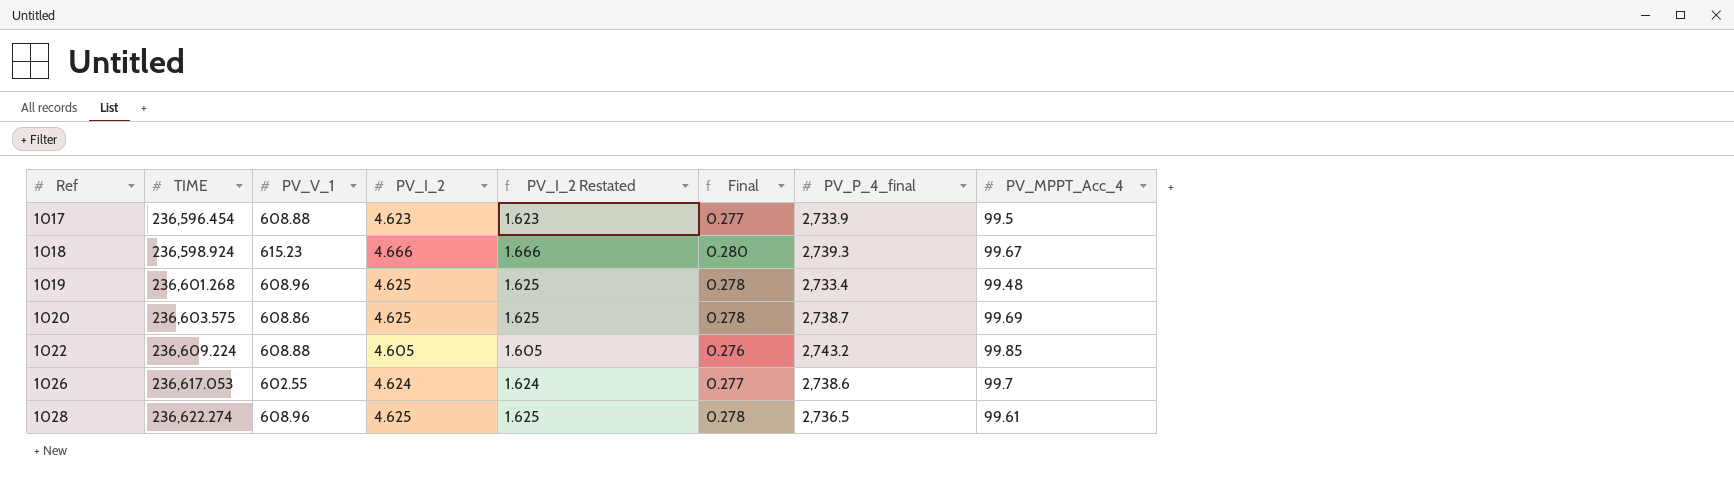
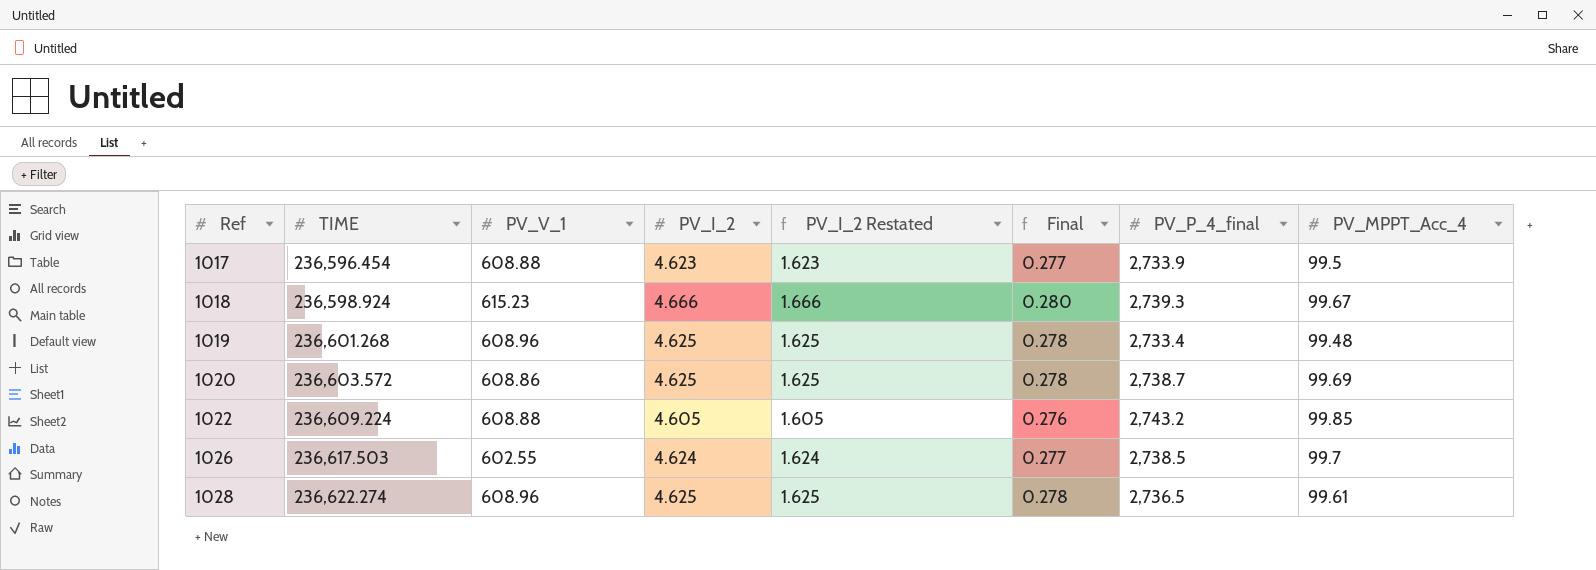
1020 | TIME: 236,603.575 -> 236,603.572
1026 | TIME: 236,617.053 -> 236,617.503
1026 | PV_P_4_final: 2,738.6 -> 2,738.5

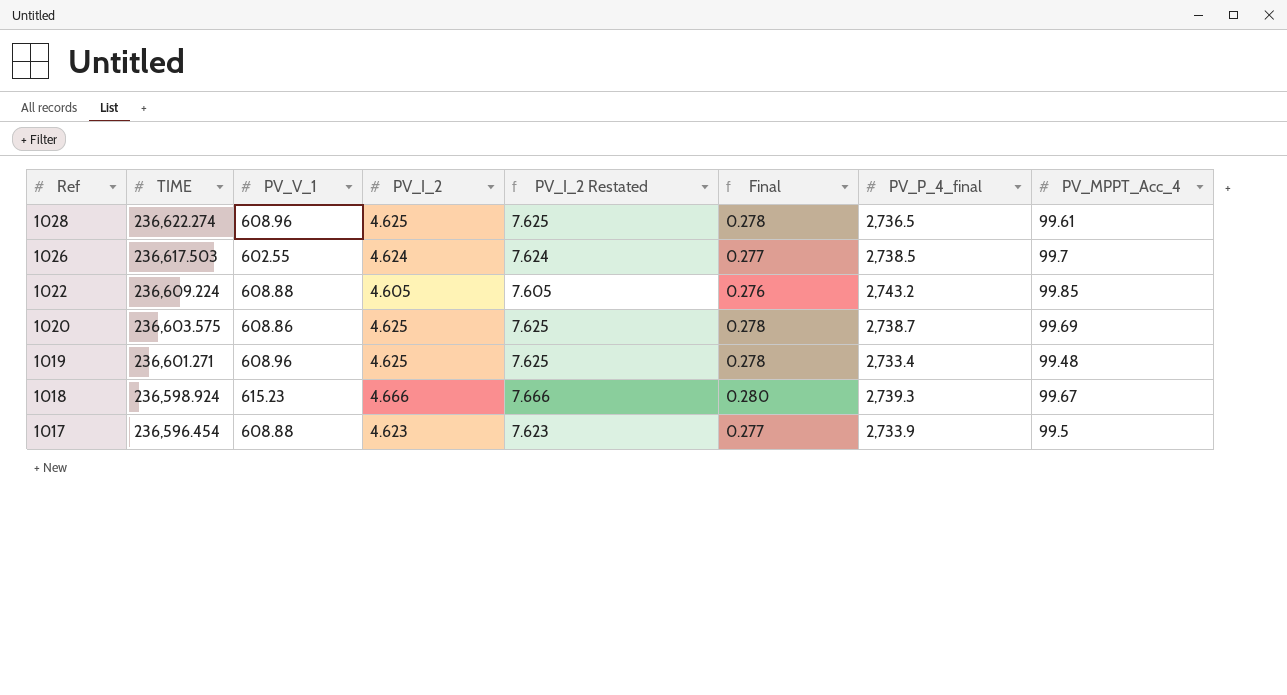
row order: Ref ascending -> Ref descending
column PV_I_2 Restated | formula: [PV_I_2] - 3 -> [PV_I_2] + 3
1020 | TIME: 236,603.572 -> 236,603.575
1019 | TIME: 236,601.268 -> 236,601.271

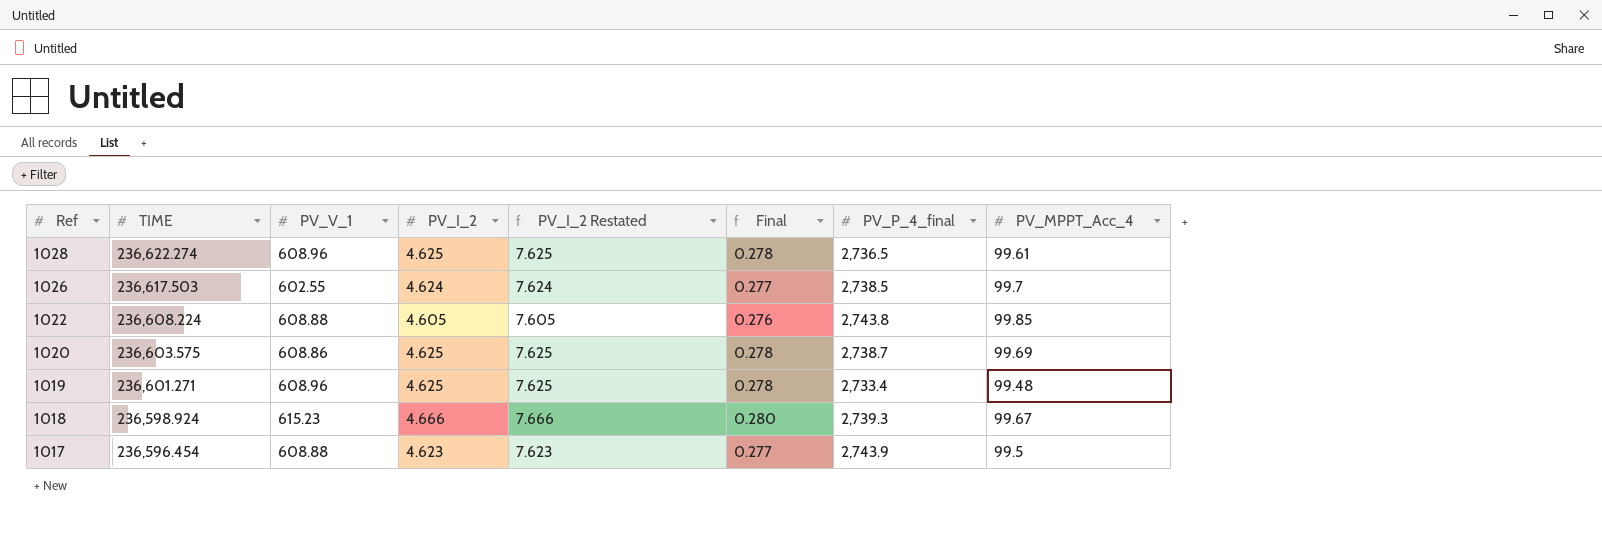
1022 | TIME: 236,609.224 -> 236,608.224
1022 | PV_P_4_final: 2,743.2 -> 2,743.8
1017 | PV_P_4_final: 2,733.9 -> 2,743.9

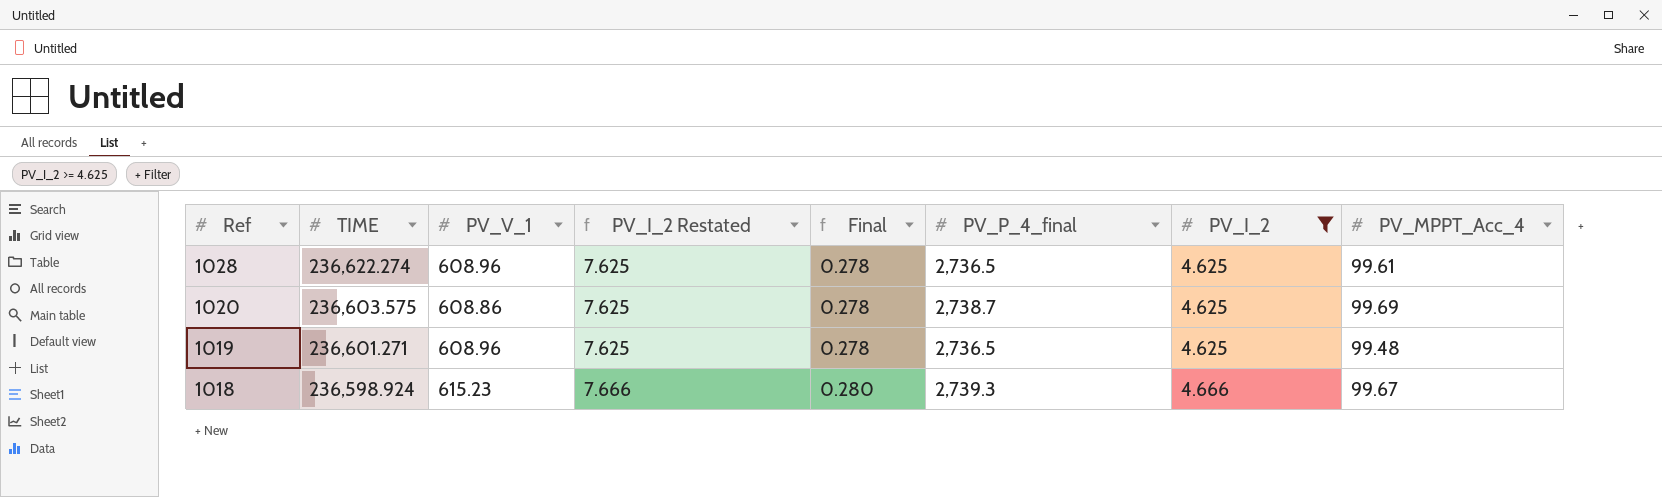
filter: none -> PV_I_2 >= 4.625
column PV_I_2 | position: 4 -> 7
1019 | PV_P_4_final: 2,733.4 -> 2,736.5

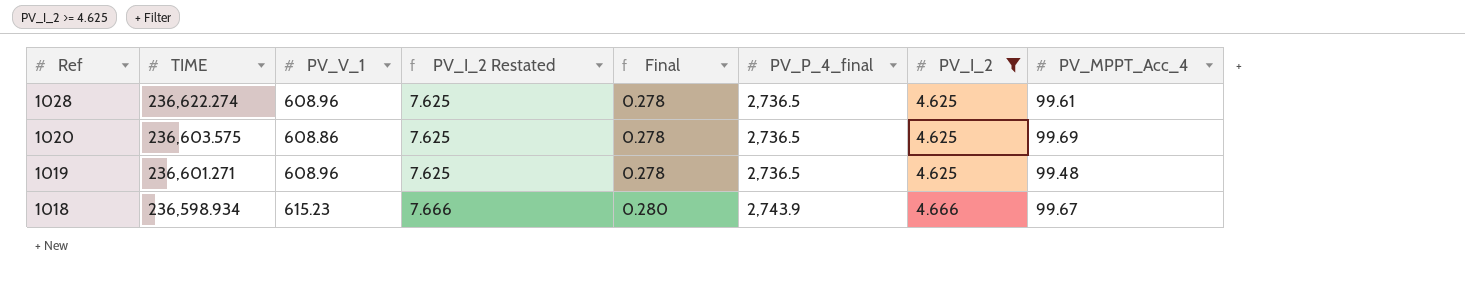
1020 | PV_P_4_final: 2,738.7 -> 2,736.5
1018 | TIME: 236,598.924 -> 236,598.934
1018 | PV_P_4_final: 2,739.3 -> 2,743.9

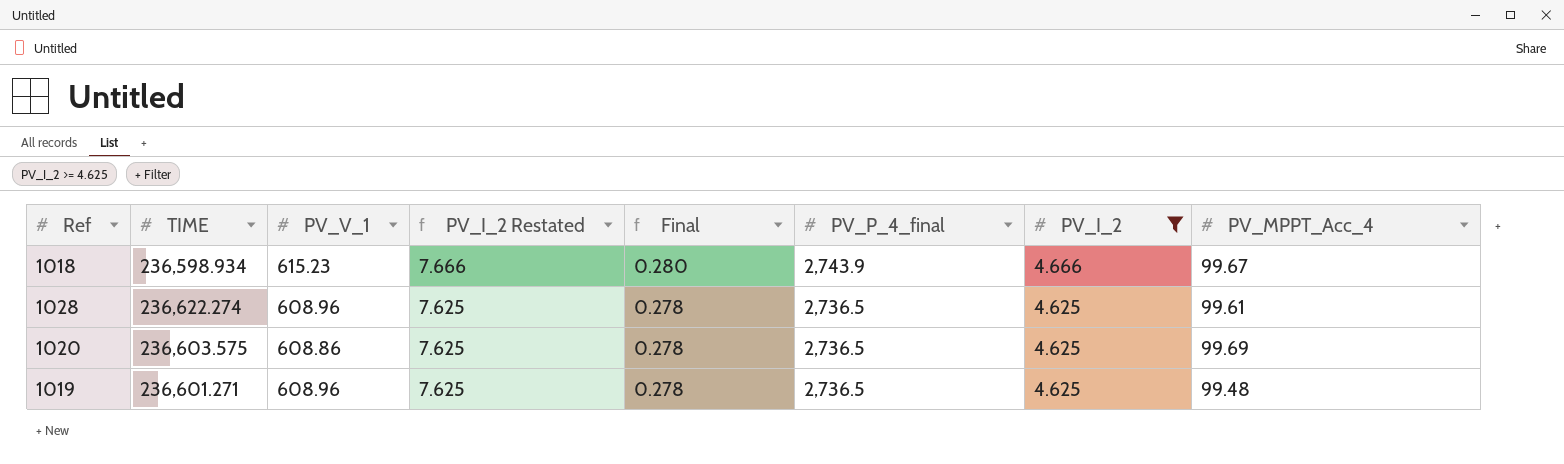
row order: Ref descending -> PV_I_2 Restated descending

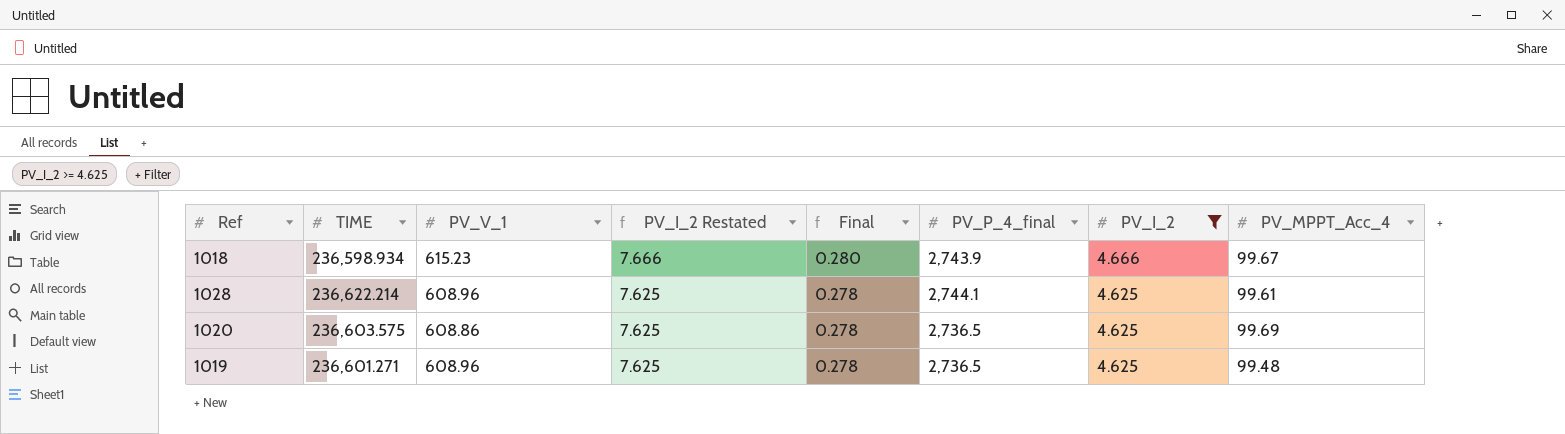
1028 | TIME: 236,622.274 -> 236,622.214
1028 | PV_P_4_final: 2,736.5 -> 2,744.1

